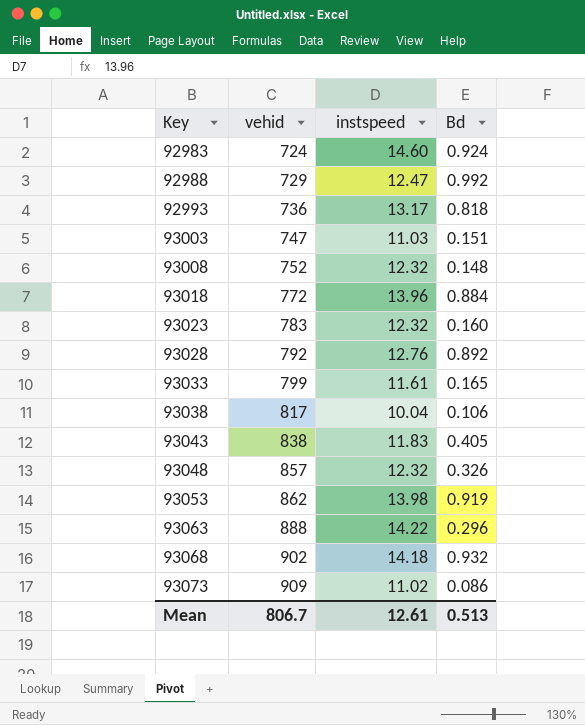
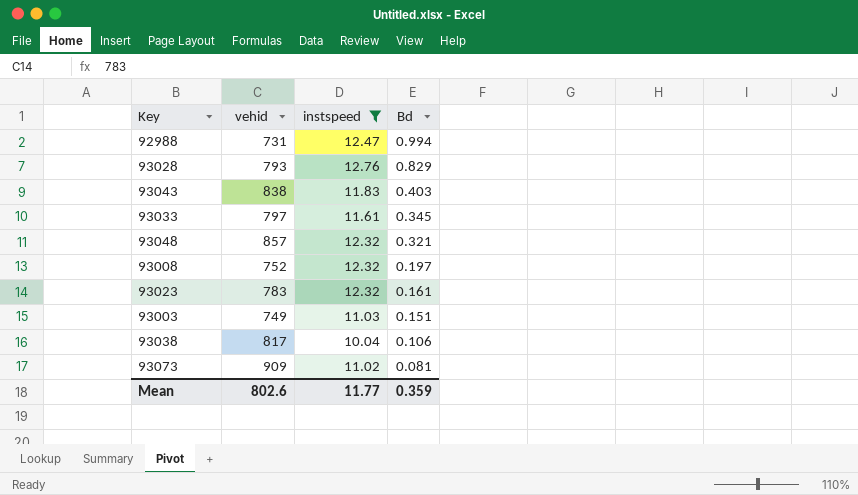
filter: none -> instspeed <= 12.76
row order: Key ascending -> Bd descending
92988 | vehid: 729 -> 731
92988 | Bd: 0.992 -> 0.994
93028 | vehid: 792 -> 793
93028 | Bd: 0.892 -> 0.829
93043 | Bd: 0.405 -> 0.403
93033 | vehid: 799 -> 797
93033 | Bd: 0.165 -> 0.345
93048 | Bd: 0.326 -> 0.321
93008 | Bd: 0.148 -> 0.197
93023 | Bd: 0.160 -> 0.161
93003 | vehid: 747 -> 749
93073 | Bd: 0.086 -> 0.081
Mean | vehid: 806.7 -> 802.6
Mean | instspeed: 12.61 -> 11.77
Mean | Bd: 0.513 -> 0.359

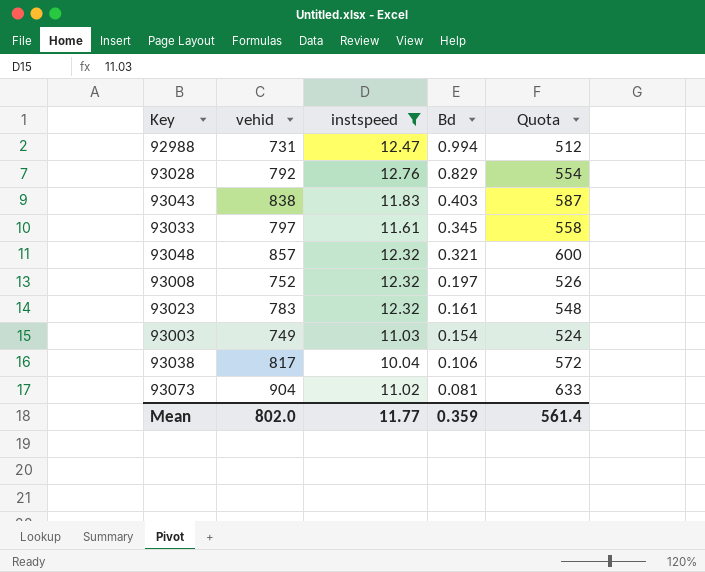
column Quota | formula: none -> [vehid] * 0.7
93028 | vehid: 793 -> 792
93003 | Bd: 0.151 -> 0.154
93073 | vehid: 909 -> 904
Mean | vehid: 802.6 -> 802.0

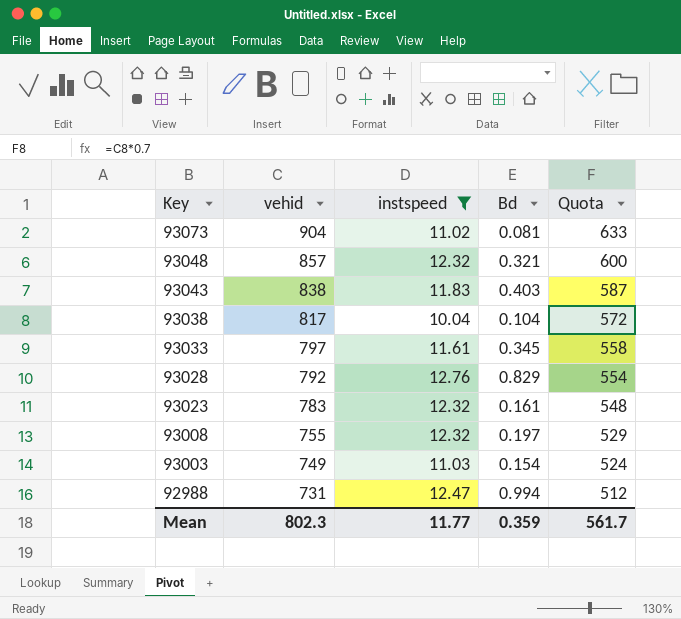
row order: Bd descending -> Key descending
93038 | Bd: 0.106 -> 0.104
93008 | vehid: 752 -> 755
93008 | Quota: 526 -> 529
Mean | vehid: 802.0 -> 802.3
Mean | Quota: 561.4 -> 561.7

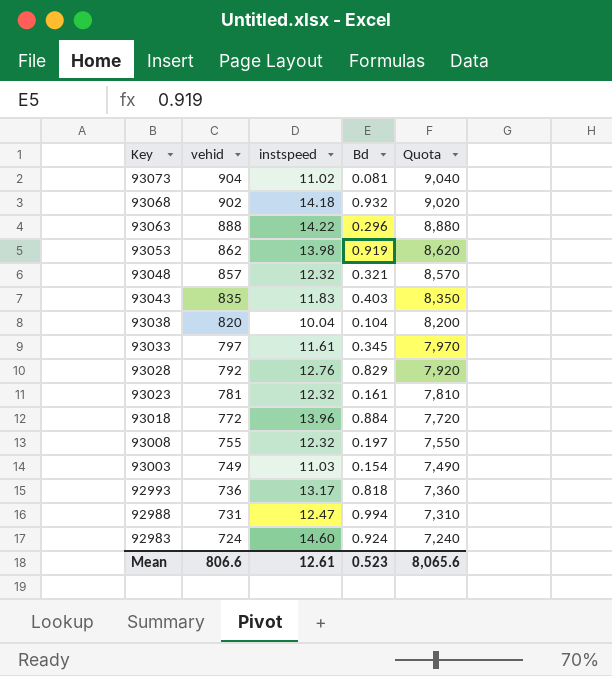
filter: instspeed <= 12.76 -> none
column Quota | formula: [vehid] * 0.7 -> [vehid] * 10
93043 | vehid: 838 -> 835
93038 | vehid: 817 -> 820
93023 | vehid: 783 -> 781
Mean | vehid: 802.3 -> 806.6
Mean | instspeed: 11.77 -> 12.61
Mean | Bd: 0.359 -> 0.523
Mean | Quota: 561.7 -> 8,065.6

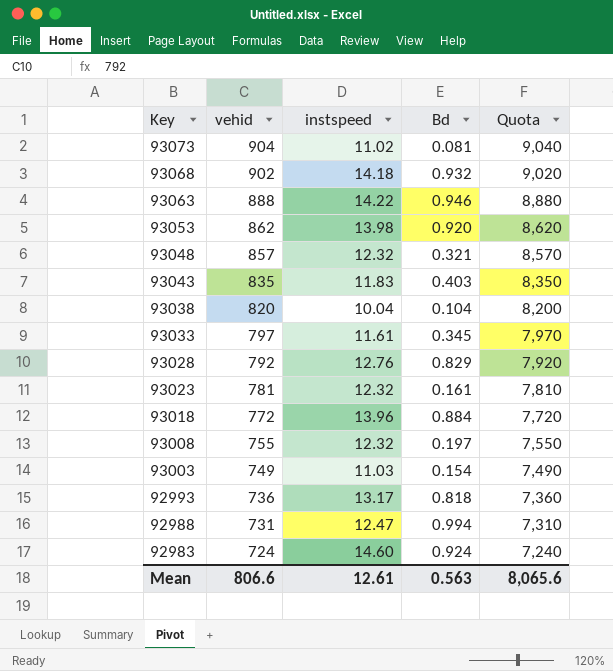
93063 | Bd: 0.296 -> 0.946
93053 | Bd: 0.919 -> 0.920
Mean | Bd: 0.523 -> 0.563

